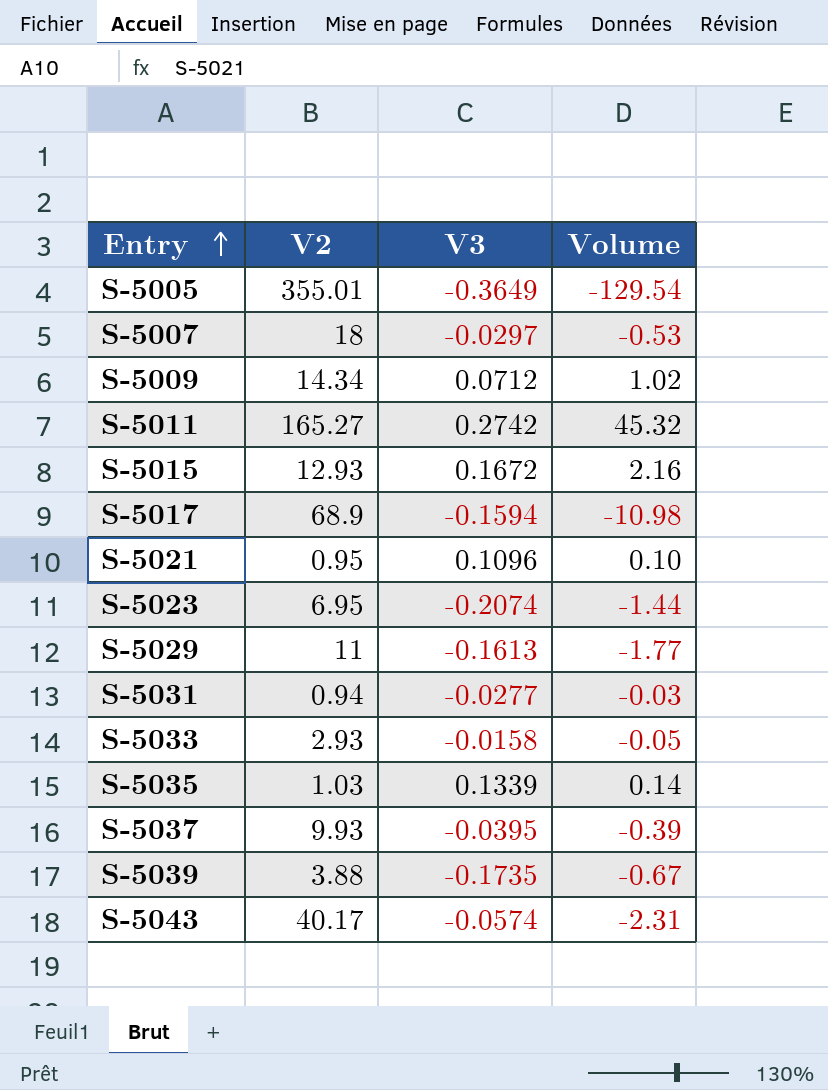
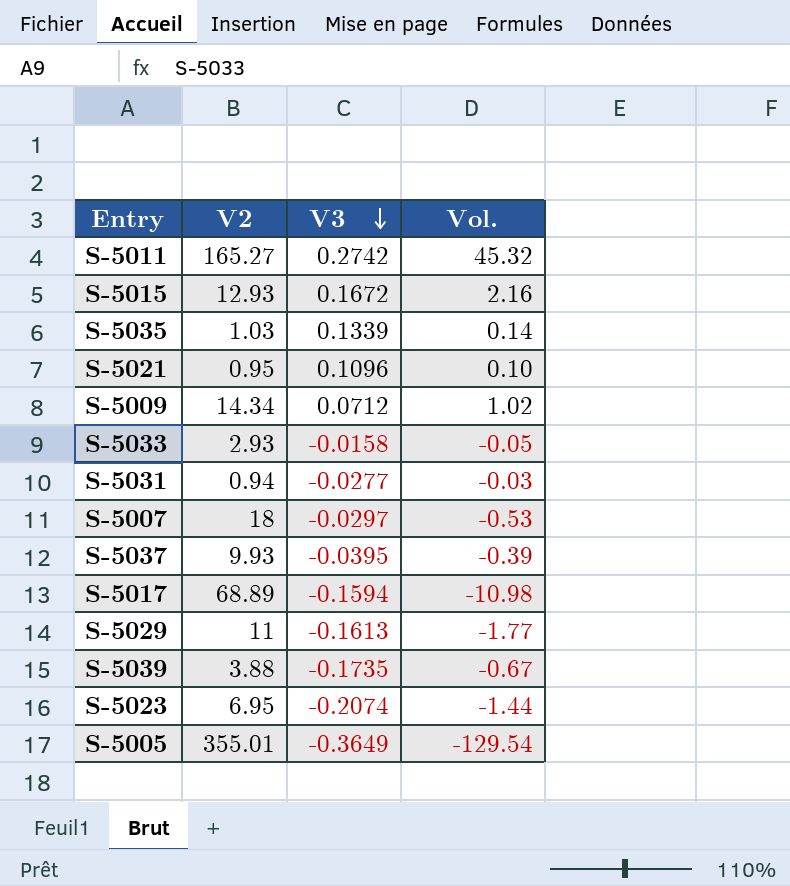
row order: Entry ascending -> V3 descending
column name: Volume -> Vol.
row S-5043: 40.17 | -0.0574 | -2.31 -> none
S-5017 | V2: 68.9 -> 68.89

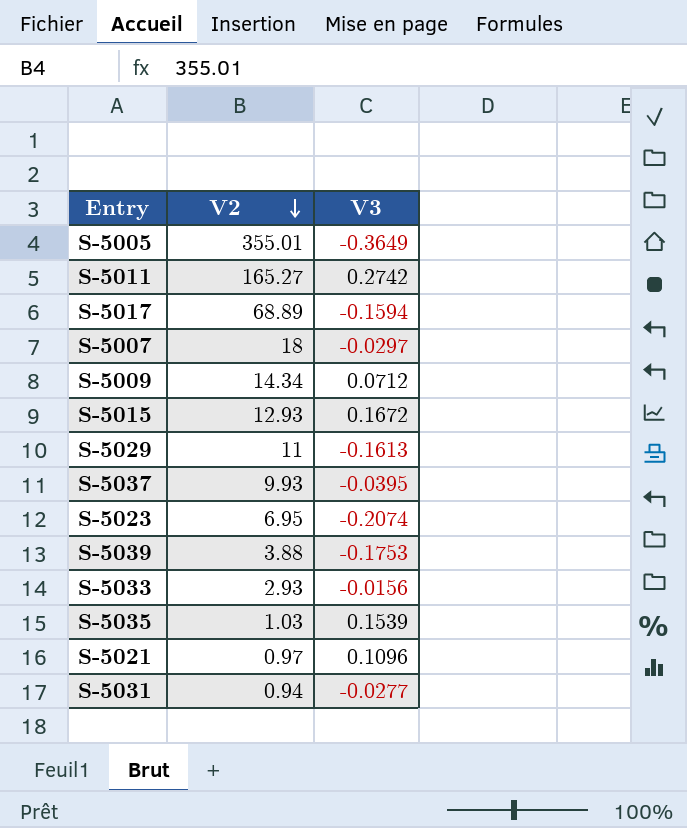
row order: V3 descending -> V2 descending
column Vol. | formula: [V2] * [V3] -> none
S-5039 | V3: -0.1735 -> -0.1753
S-5033 | V3: -0.0158 -> -0.0156
S-5035 | V3: 0.1339 -> 0.1539
S-5021 | V2: 0.95 -> 0.97

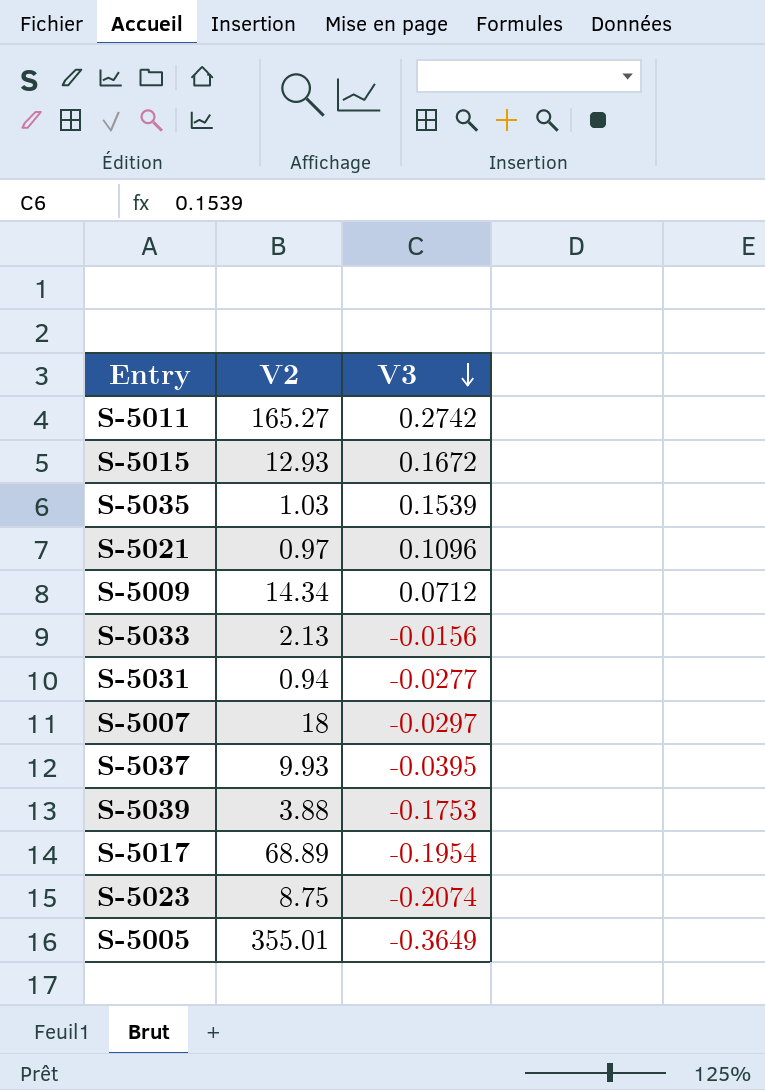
row order: V2 descending -> V3 descending
row S-5029: 11 | -0.1613 -> none
S-5033 | V2: 2.93 -> 2.13
S-5017 | V3: -0.1594 -> -0.1954
S-5023 | V2: 6.95 -> 8.75

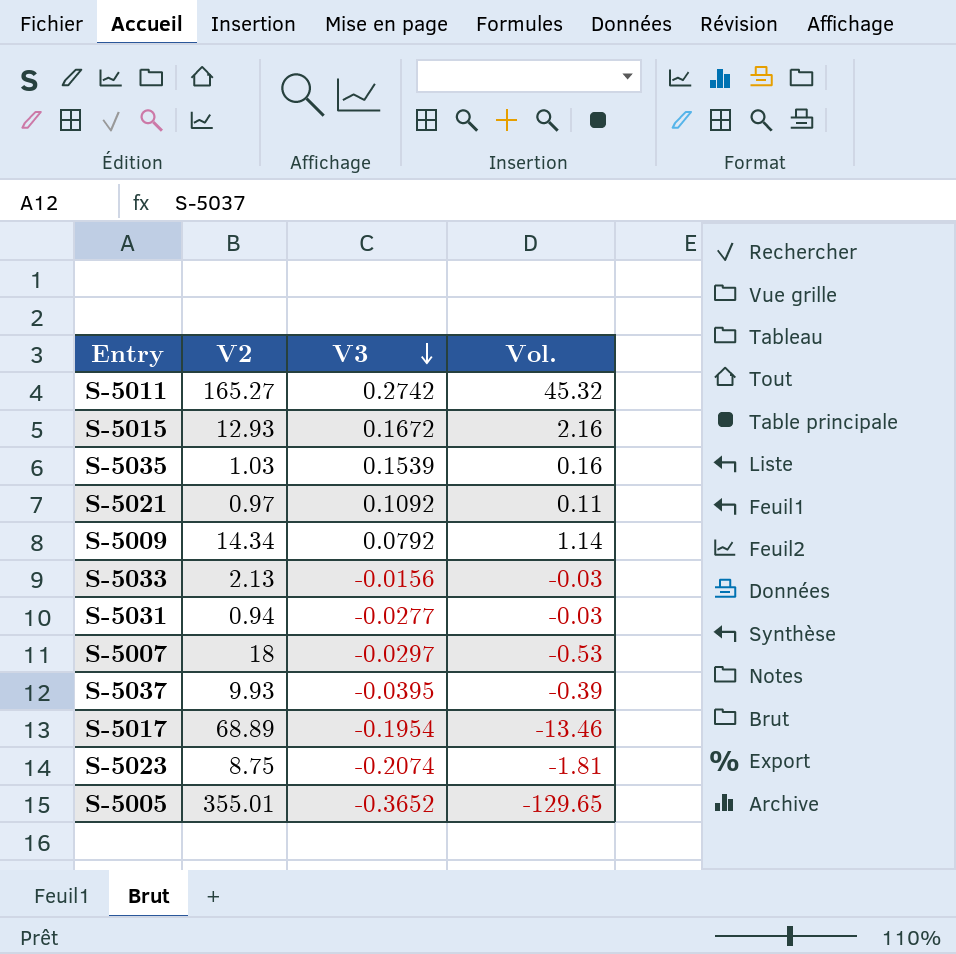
column Vol. | formula: none -> [V2] * [V3]
row S-5039: 3.88 | -0.1753 -> none
S-5021 | V3: 0.1096 -> 0.1092
S-5009 | V3: 0.0712 -> 0.0792
S-5005 | V3: -0.3649 -> -0.3652

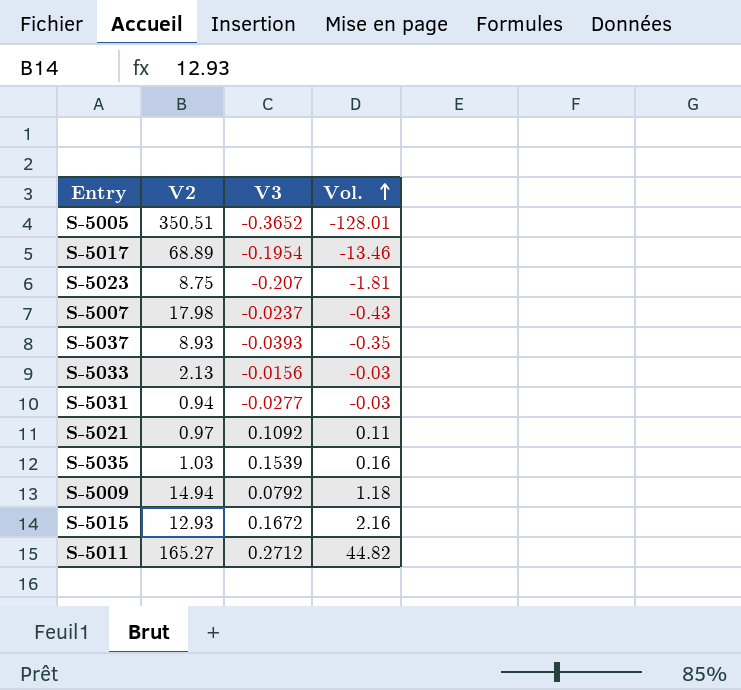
row order: V3 descending -> Vol. ascending
S-5005 | V2: 355.01 -> 350.51
S-5005 | Vol.: -129.65 -> -128.01
S-5023 | V3: -0.2074 -> -0.207
S-5007 | V2: 18 -> 17.98
S-5007 | V3: -0.0297 -> -0.0237
S-5007 | Vol.: -0.53 -> -0.43
S-5037 | V2: 9.93 -> 8.93
S-5037 | V3: -0.0395 -> -0.0393
S-5037 | Vol.: -0.39 -> -0.35
S-5009 | V2: 14.34 -> 14.94
S-5009 | Vol.: 1.14 -> 1.18
S-5011 | V3: 0.2742 -> 0.2712
S-5011 | Vol.: 45.32 -> 44.82

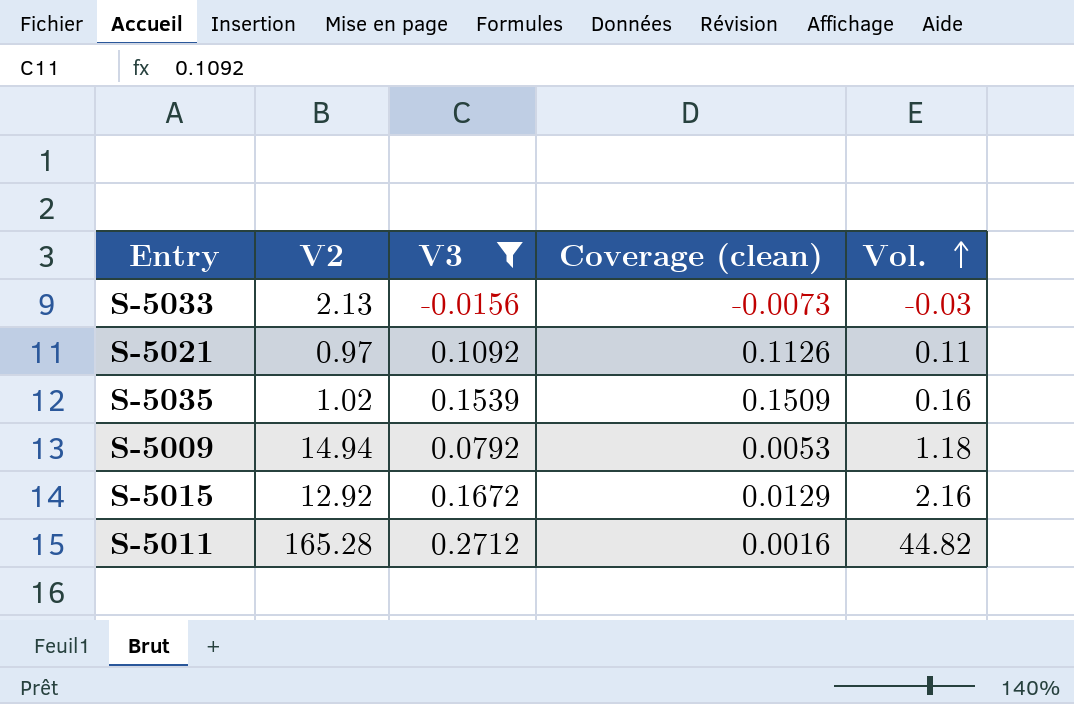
filter: none -> V3 >= -0.0156
column Coverage (clean) | formula: none -> [V3] / [V2]
S-5035 | V2: 1.03 -> 1.02
S-5015 | V2: 12.93 -> 12.92
S-5011 | V2: 165.27 -> 165.28

